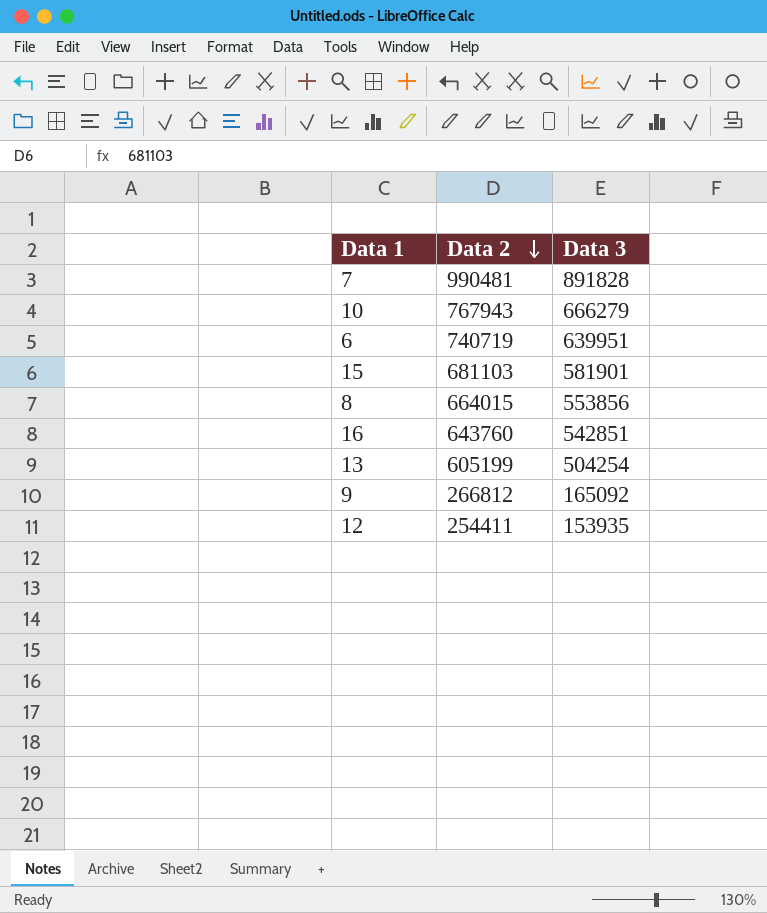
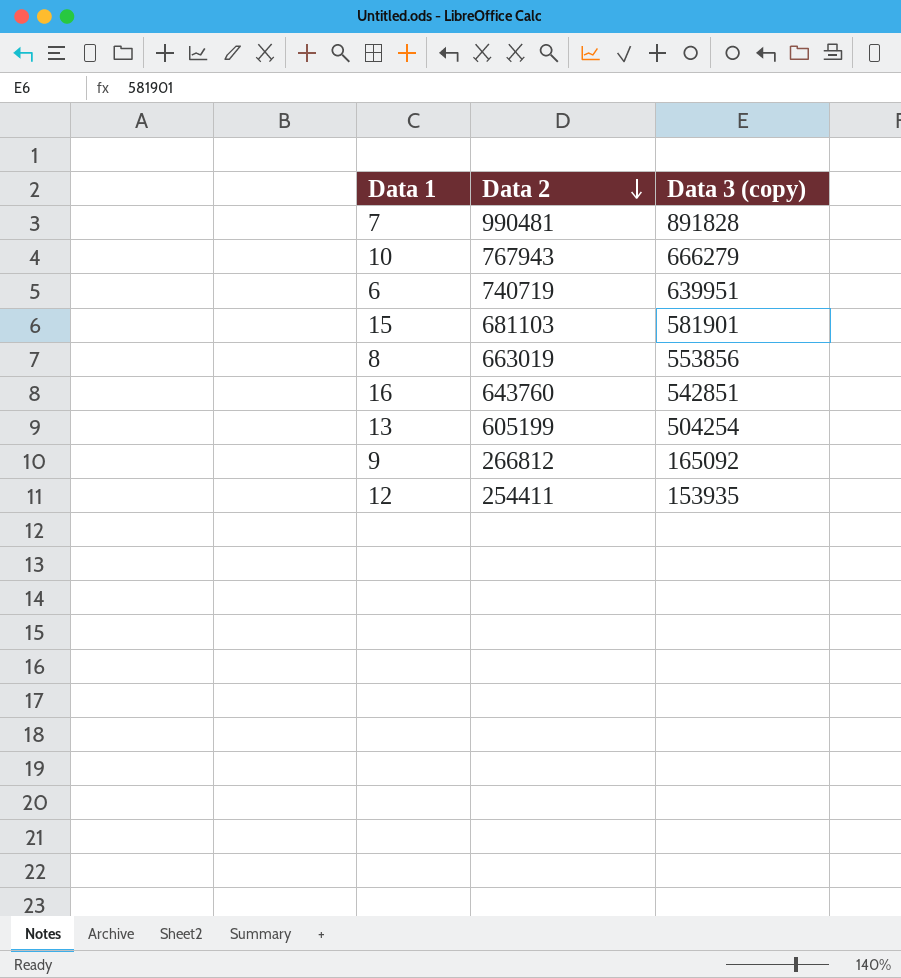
column name: Data 3 -> Data 3 (copy)
8 | Data 2: 664015 -> 663019

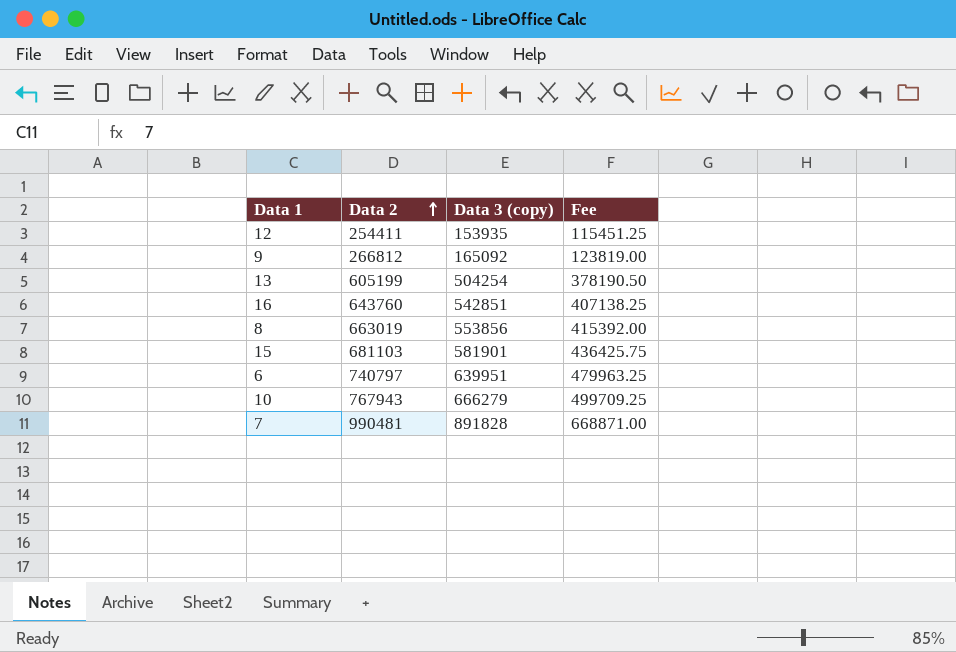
row order: Data 2 descending -> Data 2 ascending
column Fee | formula: none -> [Data 3 (copy)] * 0.75
6 | Data 2: 740719 -> 740797

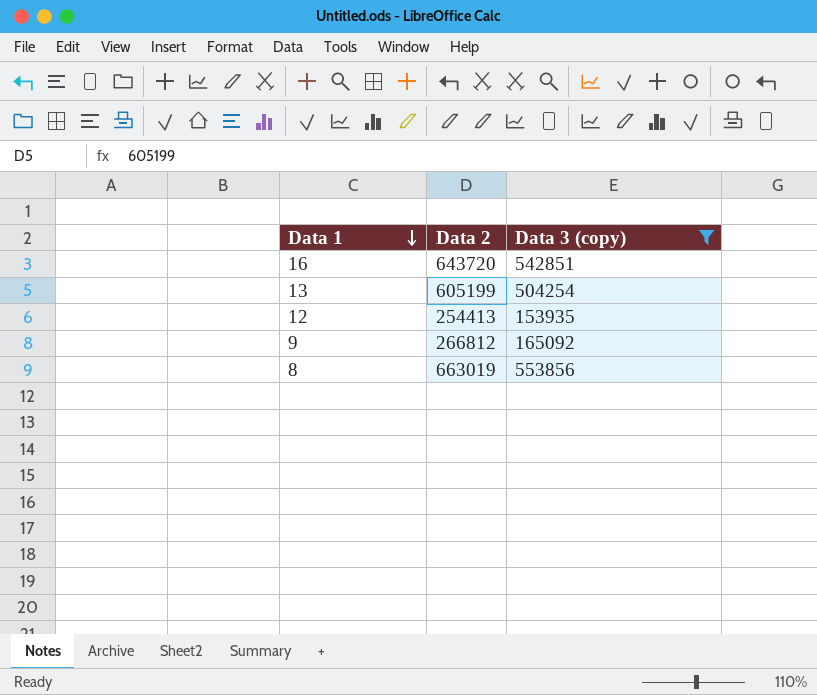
filter: none -> Data 3 (copy) <= 553856
row order: Data 2 ascending -> Data 1 descending
column Fee | formula: [Data 3 (copy)] * 0.75 -> none
16 | Data 2: 643760 -> 643720
12 | Data 2: 254411 -> 254413

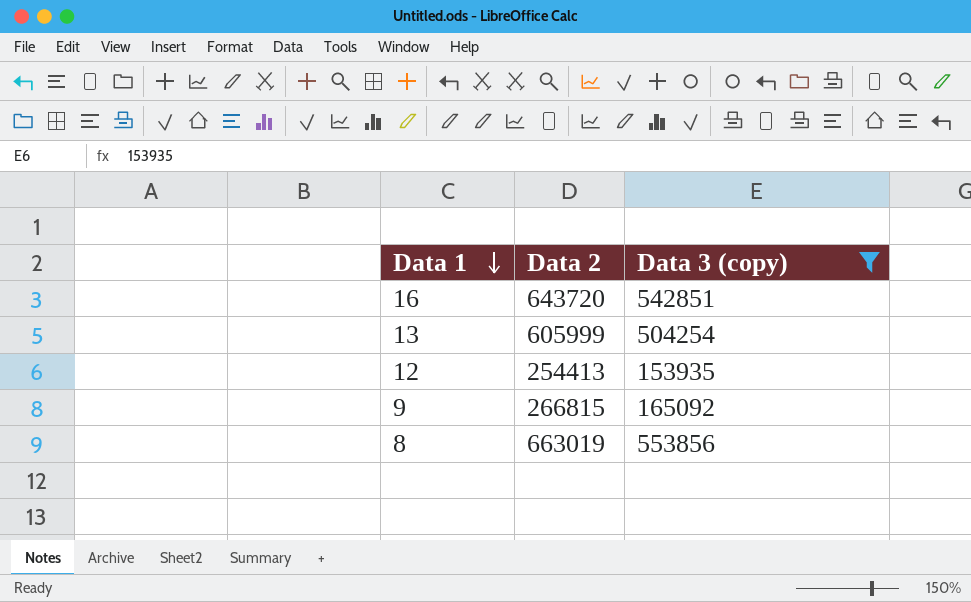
13 | Data 2: 605199 -> 605999
9 | Data 2: 266812 -> 266815

